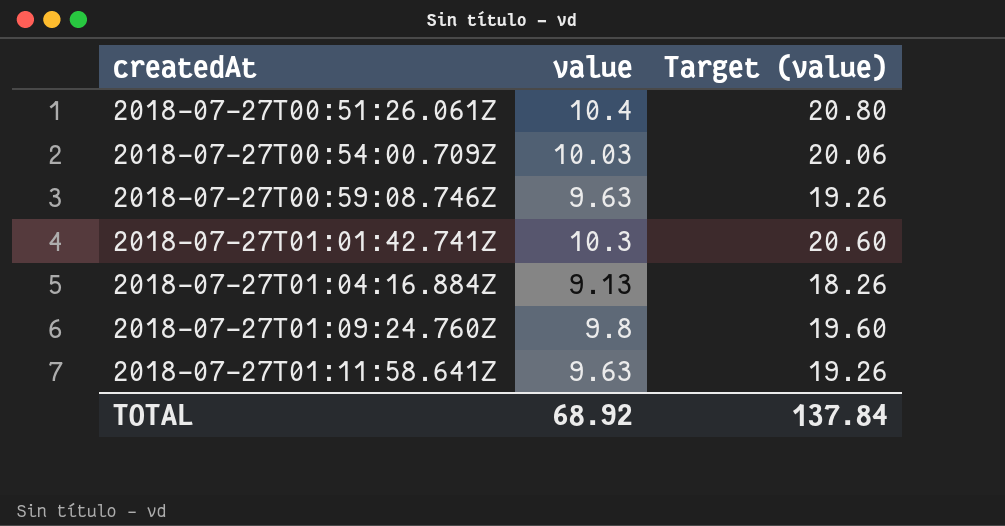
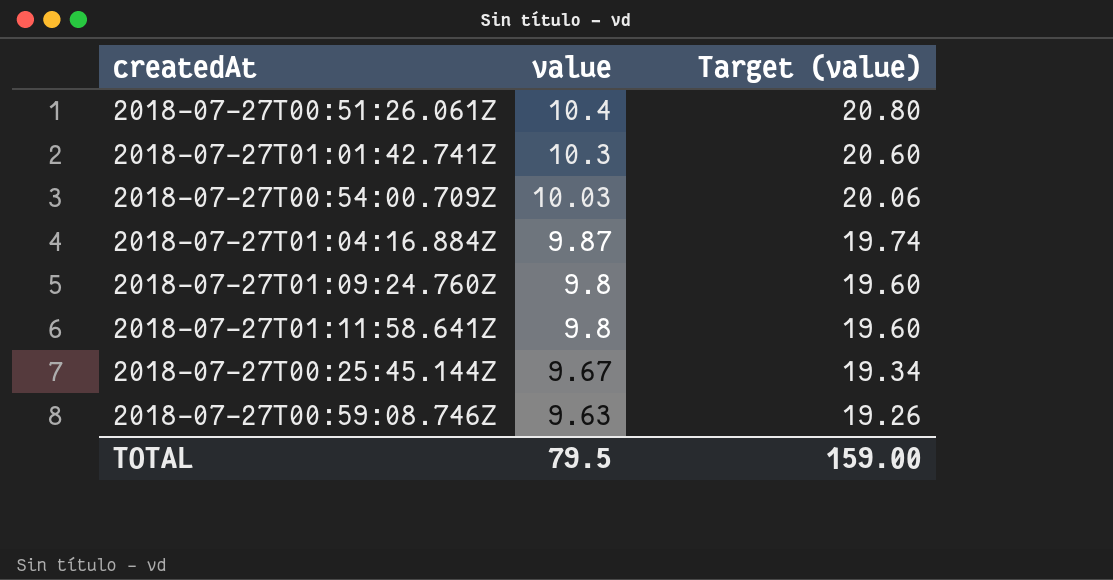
row order: createdAt ascending -> value descending
2018-07-27T01:04:16.884Z | value: 9.13 -> 9.87
2018-07-27T01:04:16.884Z | Target (value): 18.26 -> 19.74
2018-07-27T01:11:58.641Z | value: 9.63 -> 9.8
2018-07-27T01:11:58.641Z | Target (value): 19.26 -> 19.60
row 2018-07-27T00:25:45.144Z: none -> 9.67 | 19.34
TOTAL | value: 68.92 -> 79.5
TOTAL | Target (value): 137.84 -> 159.00

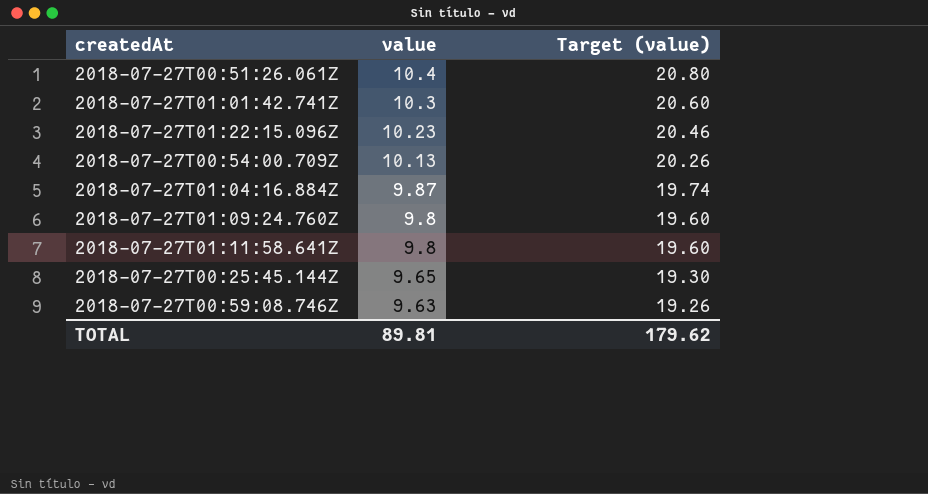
row 2018-07-27T01:22:15.096Z: none -> 10.23 | 20.46
2018-07-27T00:54:00.709Z | value: 10.03 -> 10.13
2018-07-27T00:54:00.709Z | Target (value): 20.06 -> 20.26
2018-07-27T00:25:45.144Z | value: 9.67 -> 9.65
2018-07-27T00:25:45.144Z | Target (value): 19.34 -> 19.30
TOTAL | value: 79.5 -> 89.81
TOTAL | Target (value): 159.00 -> 179.62

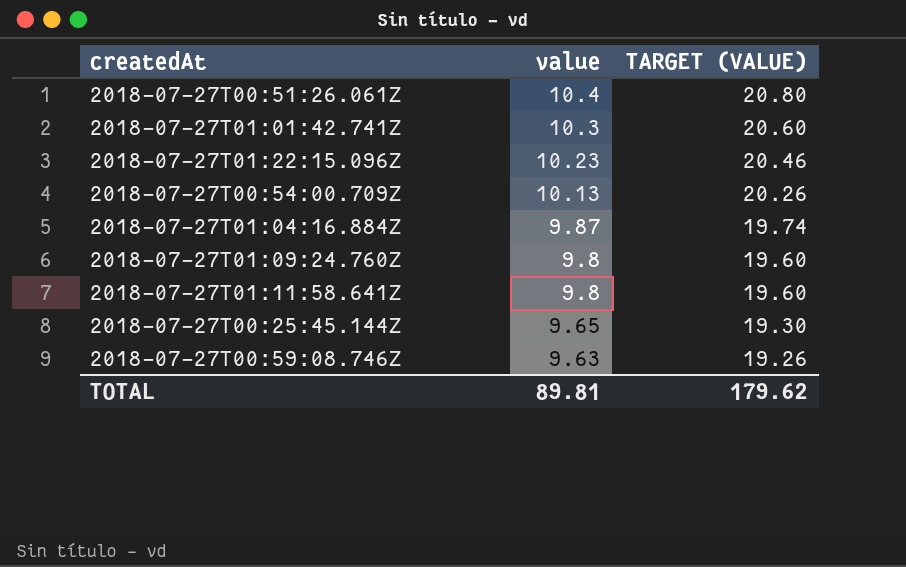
column name: Target (value) -> TARGET (VALUE)

